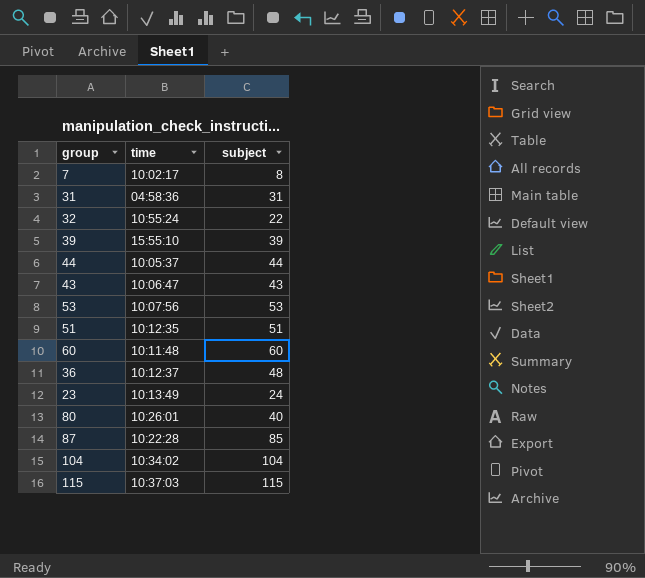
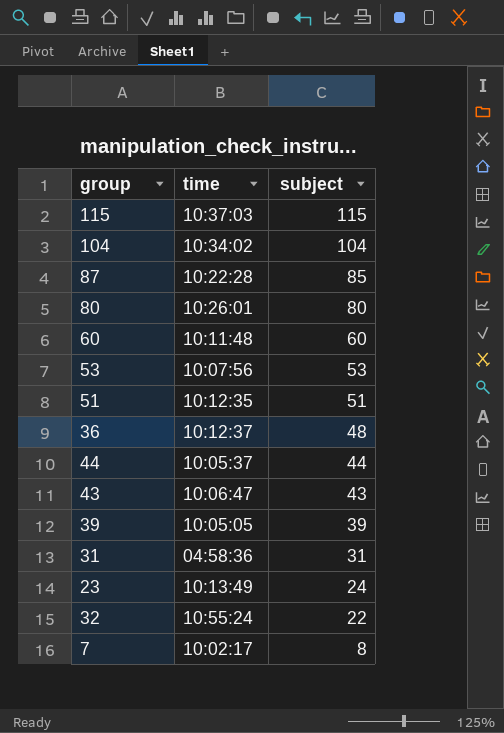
row order: none -> subject descending
80 | subject: 40 -> 80
39 | time: 15:55:10 -> 10:05:05

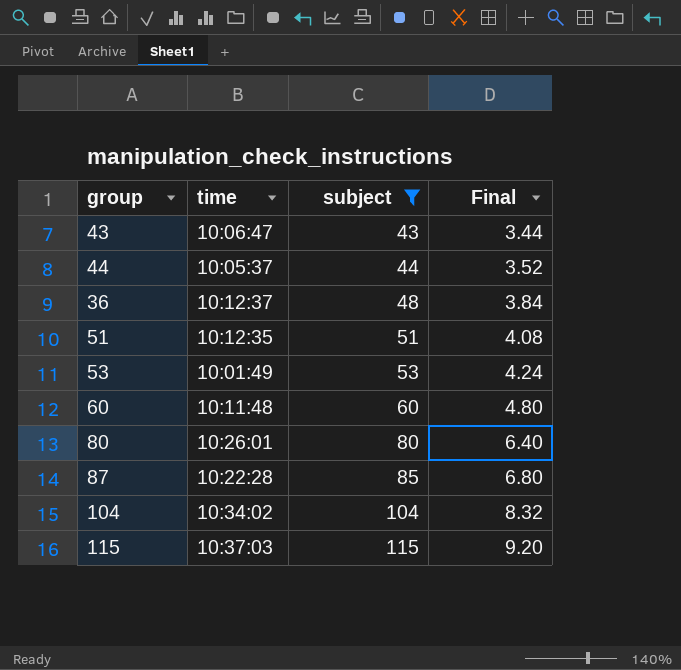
filter: none -> subject >= 43
row order: subject descending -> subject ascending
column Final | formula: none -> [subject] * 0.08
53 | time: 10:07:56 -> 10:01:49

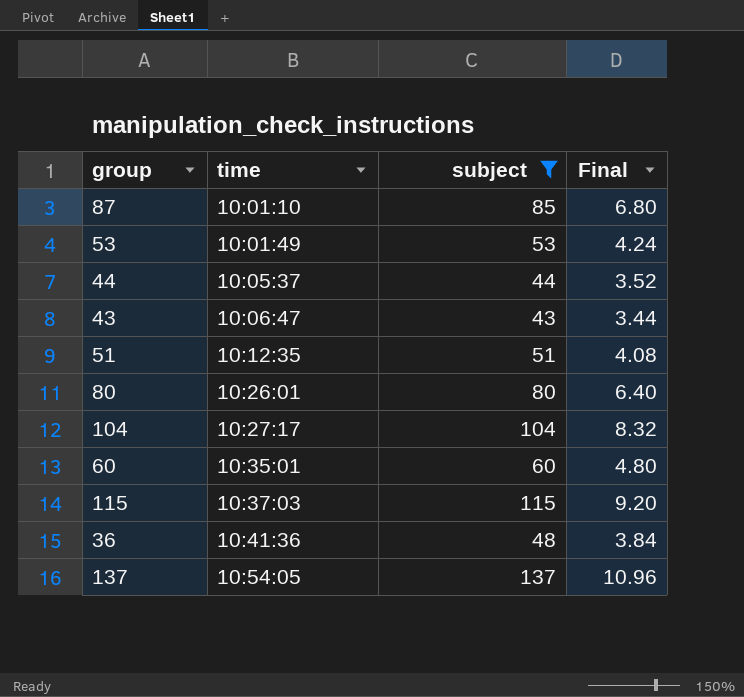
row order: subject ascending -> time ascending
87 | time: 10:22:28 -> 10:01:10
104 | time: 10:34:02 -> 10:27:17
60 | time: 10:11:48 -> 10:35:01
36 | time: 10:12:37 -> 10:41:36
row 137: none -> 10:54:05 | 137 | 10.96

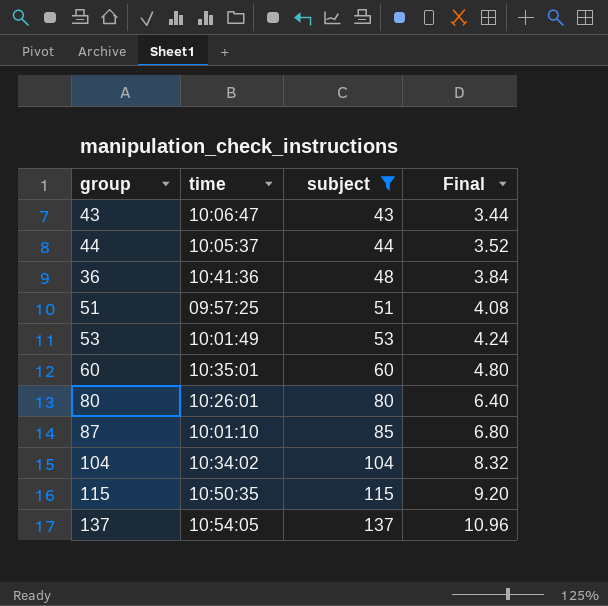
row order: time ascending -> subject ascending
51 | time: 10:12:35 -> 09:57:25
104 | time: 10:27:17 -> 10:34:02
115 | time: 10:37:03 -> 10:50:35

